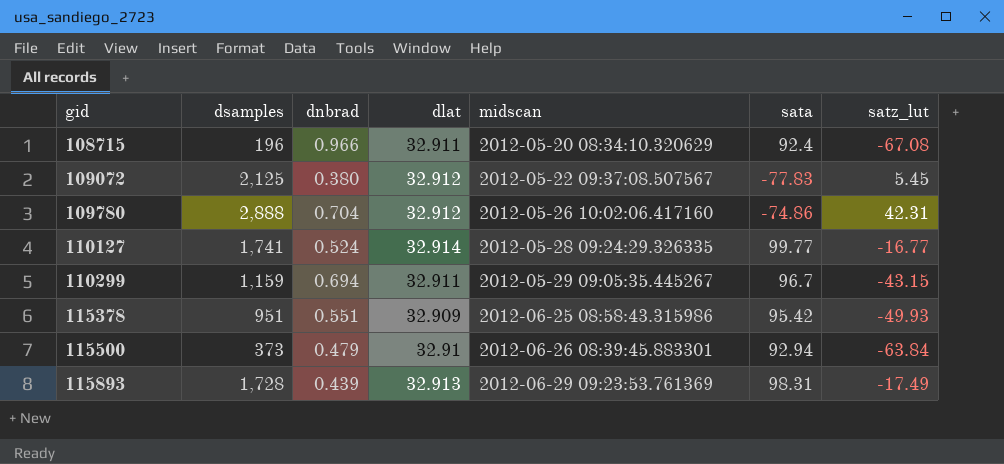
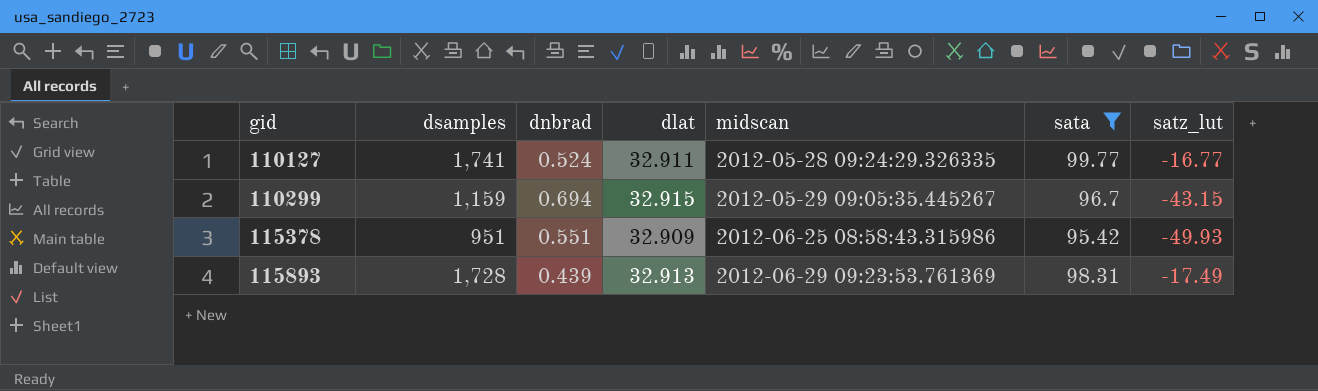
filter: none -> sata >= 95.42
110127 | dlat: 32.914 -> 32.911
110299 | dlat: 32.911 -> 32.915

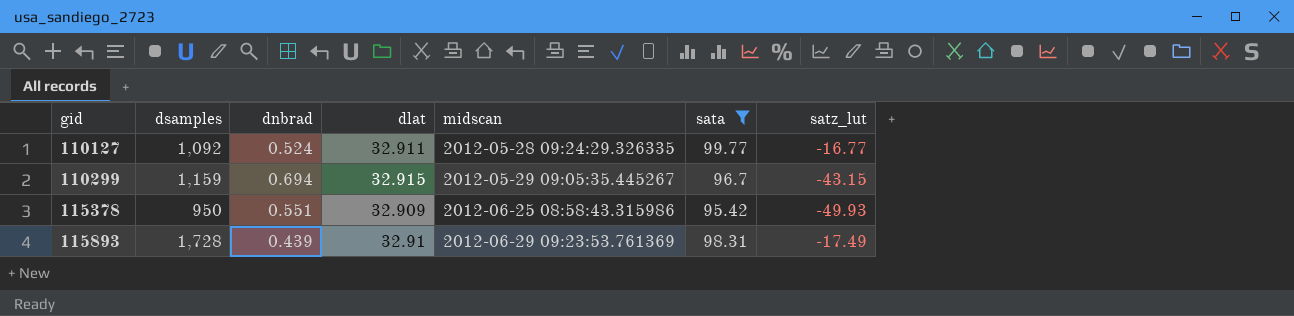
110127 | dsamples: 1,741 -> 1,092
115378 | dsamples: 951 -> 950
115893 | dlat: 32.913 -> 32.91

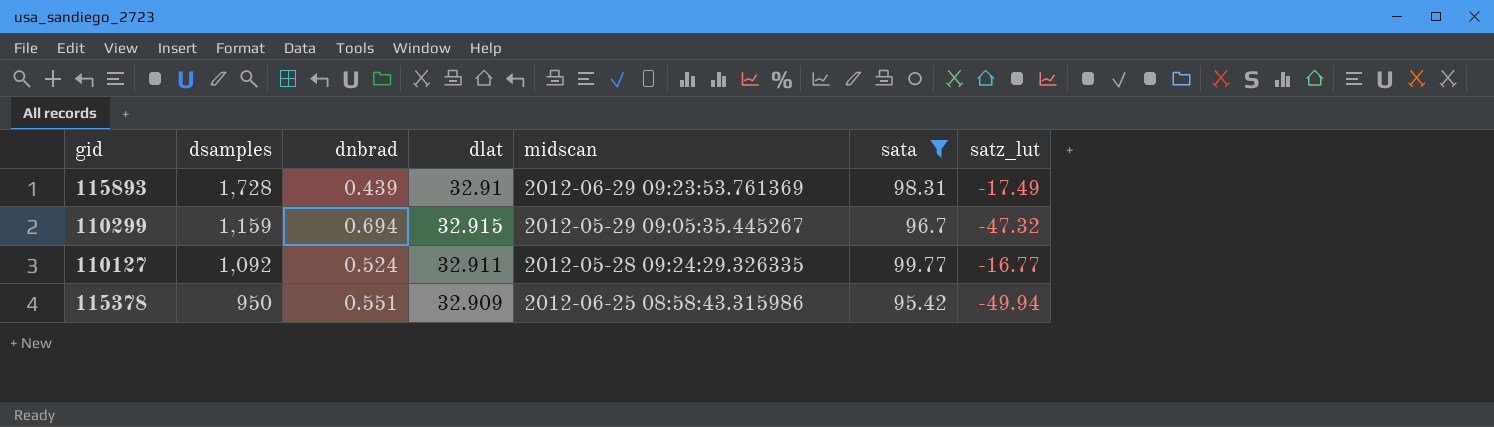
row order: gid ascending -> dsamples descending
110299 | satz_lut: -43.15 -> -47.32
115378 | satz_lut: -49.93 -> -49.94

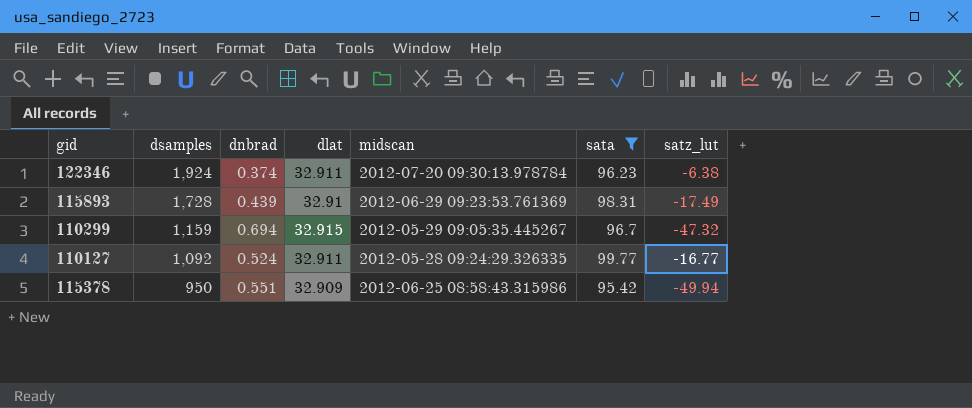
row 122346: none -> 1,924 | 0.374 | 32.911 | 2012-07-20 09:30:13.978784 | 96.23 | -6.38

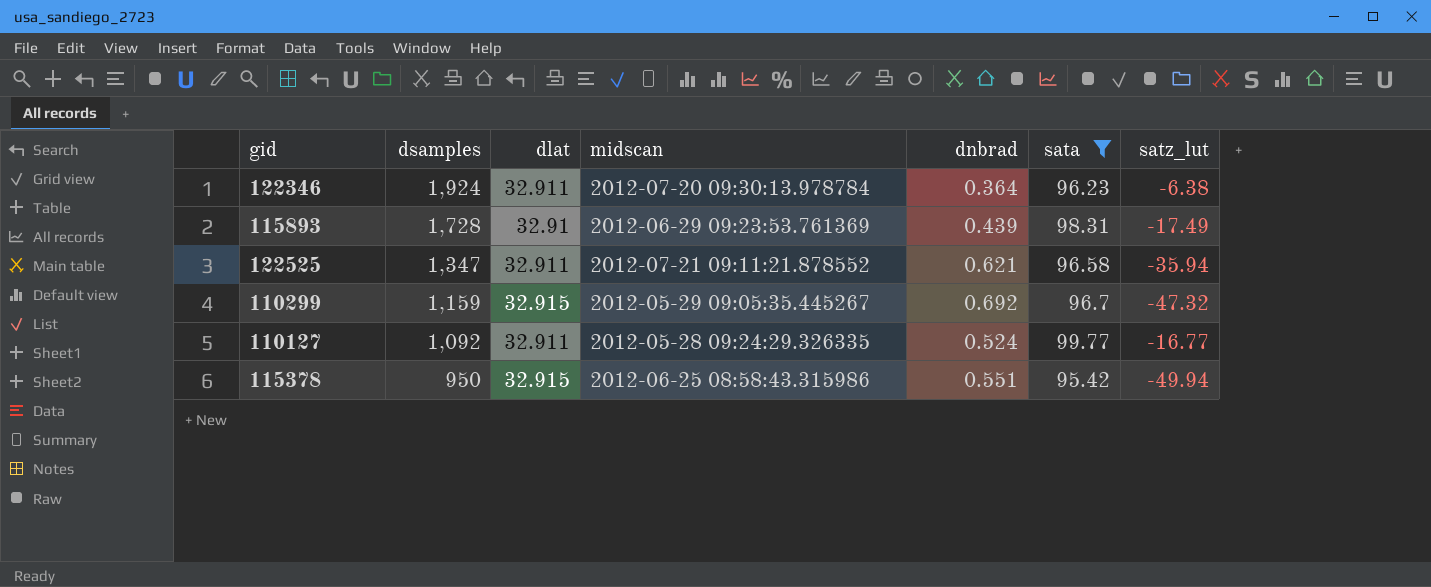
column dnbrad | position: 3 -> 5
122346 | dnbrad: 0.374 -> 0.364
row 122525: none -> 1,347 | 32.911 | 2012-07-21 09:11:21.878552 | 0.621 | 96.58 | -35.94
110299 | dnbrad: 0.694 -> 0.692
115378 | dlat: 32.909 -> 32.915

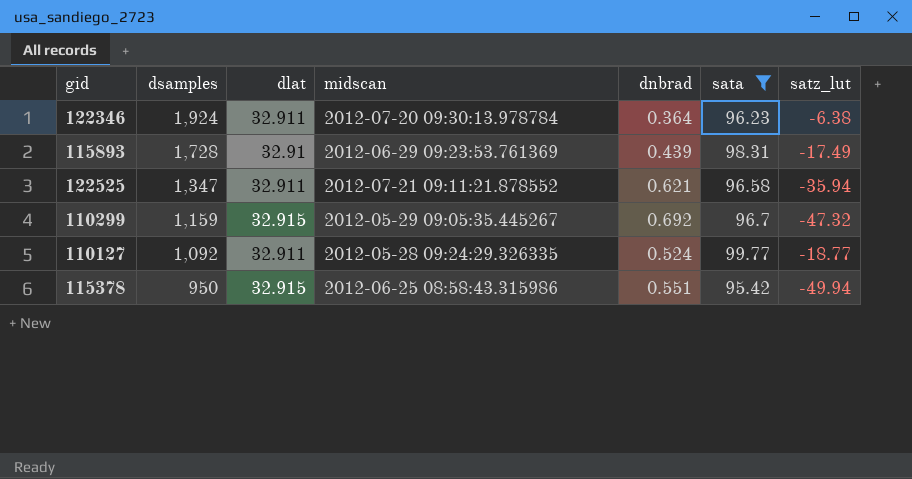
110127 | satz_lut: -16.77 -> -18.77

